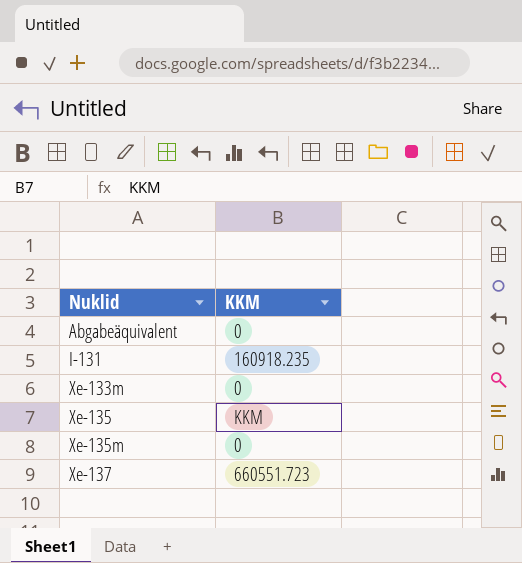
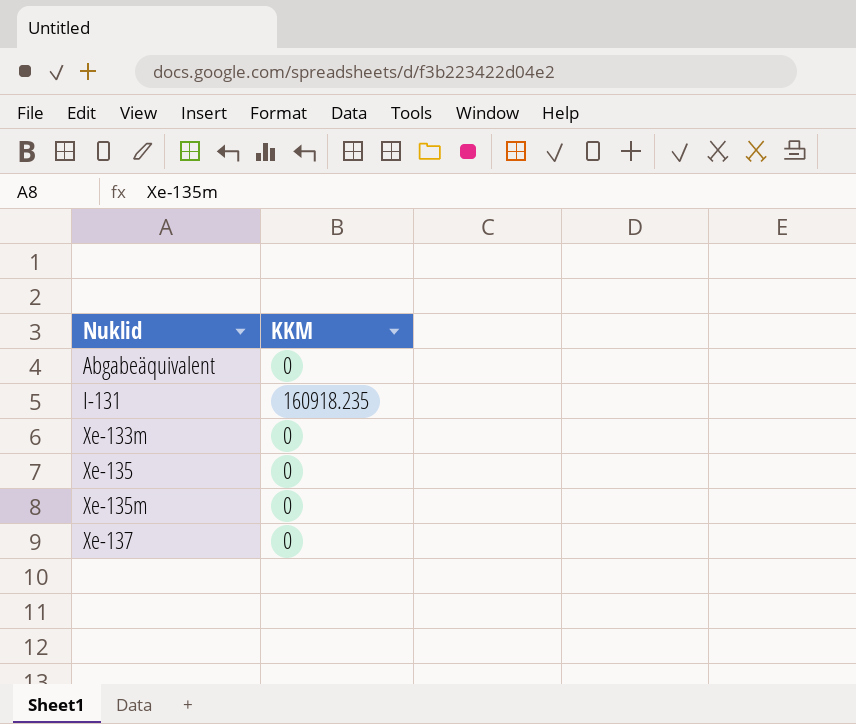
Xe-135 | KKM: KKM -> 0
Xe-137 | KKM: 660551.723 -> 0

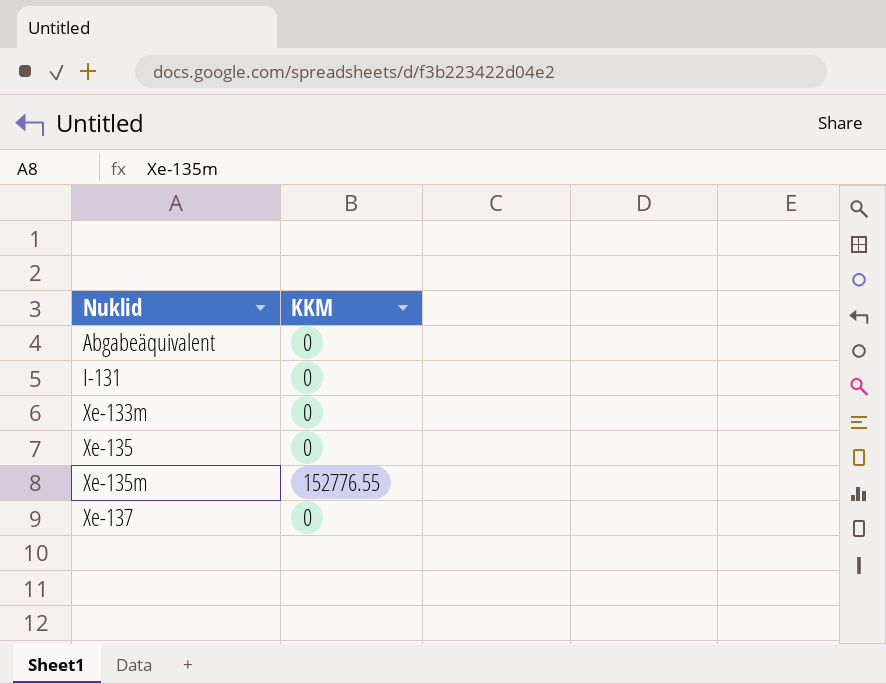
I-131 | KKM: 160918.235 -> 0
Xe-135m | KKM: 0 -> 152776.55

